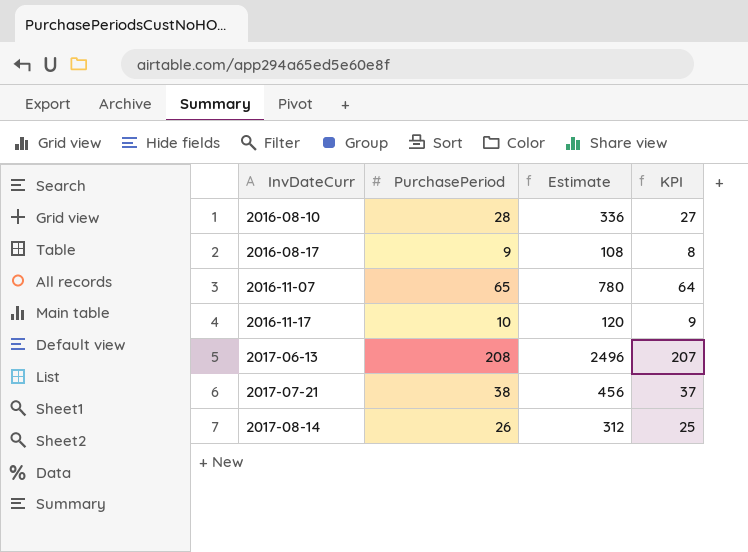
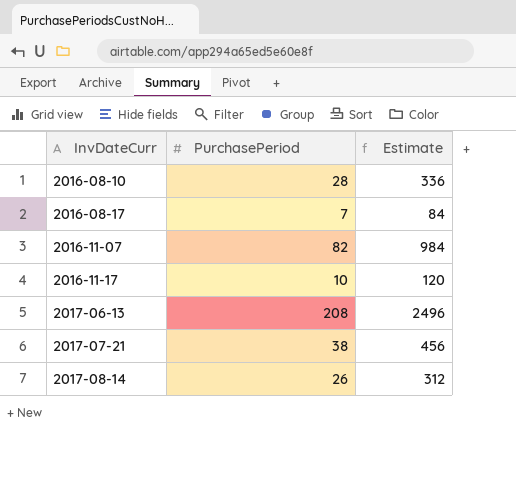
column KPI | formula: [PurchasePeriod] - 1 -> none
2016-08-17 | PurchasePeriod: 9 -> 7
2016-08-17 | Estimate: 108 -> 84
2016-11-07 | PurchasePeriod: 65 -> 82
2016-11-07 | Estimate: 780 -> 984

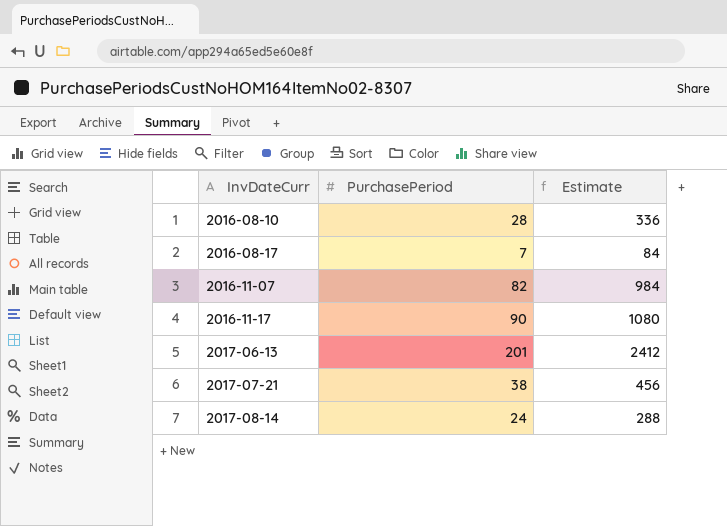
2016-11-17 | PurchasePeriod: 10 -> 90
2016-11-17 | Estimate: 120 -> 1080
2017-06-13 | PurchasePeriod: 208 -> 201
2017-06-13 | Estimate: 2496 -> 2412
2017-08-14 | PurchasePeriod: 26 -> 24
2017-08-14 | Estimate: 312 -> 288

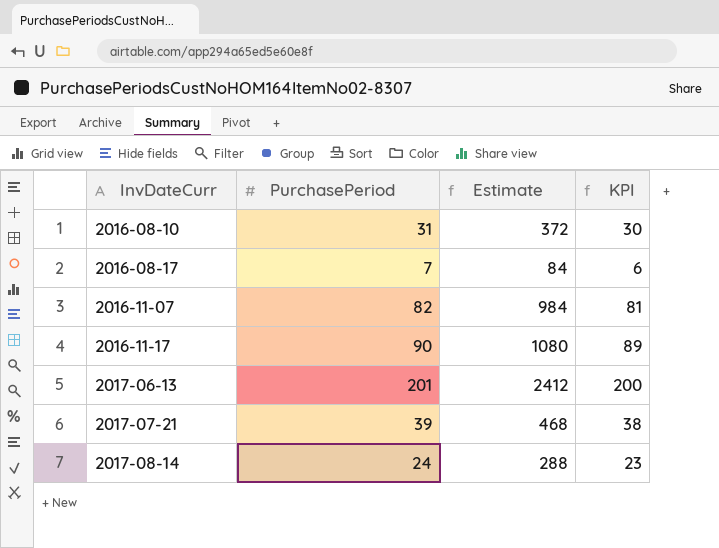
column KPI | formula: none -> [PurchasePeriod] - 1
2016-08-10 | PurchasePeriod: 28 -> 31
2016-08-10 | Estimate: 336 -> 372
2017-07-21 | PurchasePeriod: 38 -> 39
2017-07-21 | Estimate: 456 -> 468

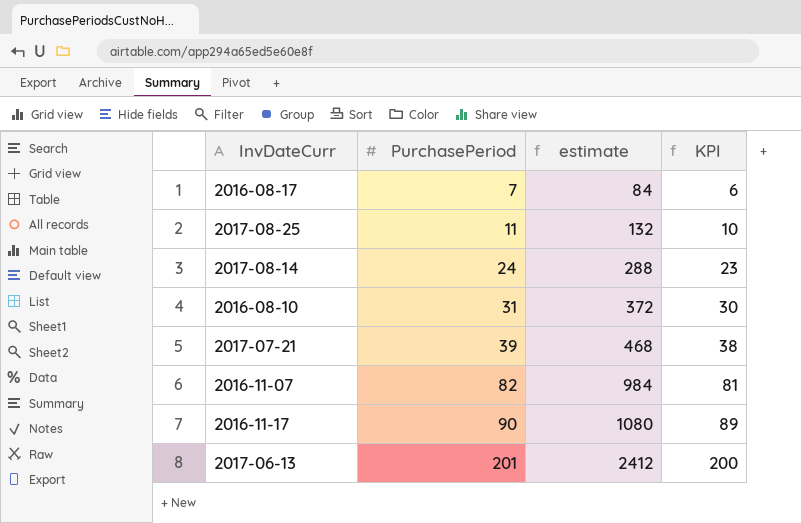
row order: InvDateCurr ascending -> PurchasePeriod ascending
column name: Estimate -> estimate
row 2017-08-25: none -> 11 | 132 | 10

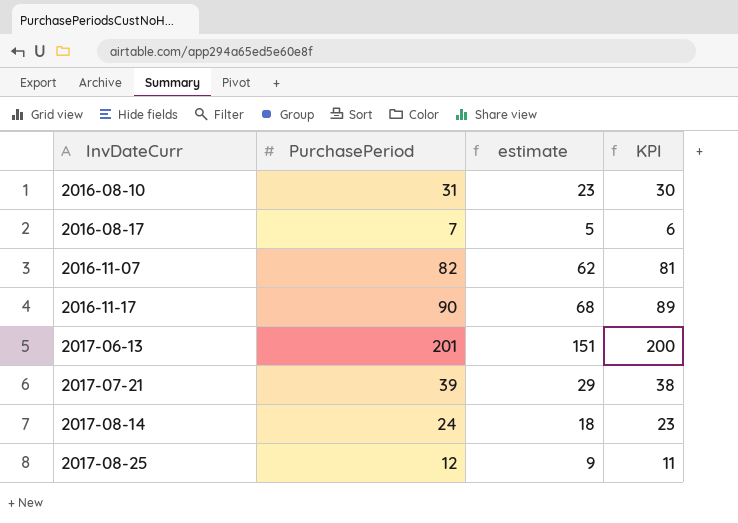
row order: PurchasePeriod ascending -> InvDateCurr ascending
column estimate | formula: [PurchasePeriod] * 12 -> [PurchasePeriod] * 0.75
2017-08-25 | PurchasePeriod: 11 -> 12
2017-08-25 | KPI: 10 -> 11

